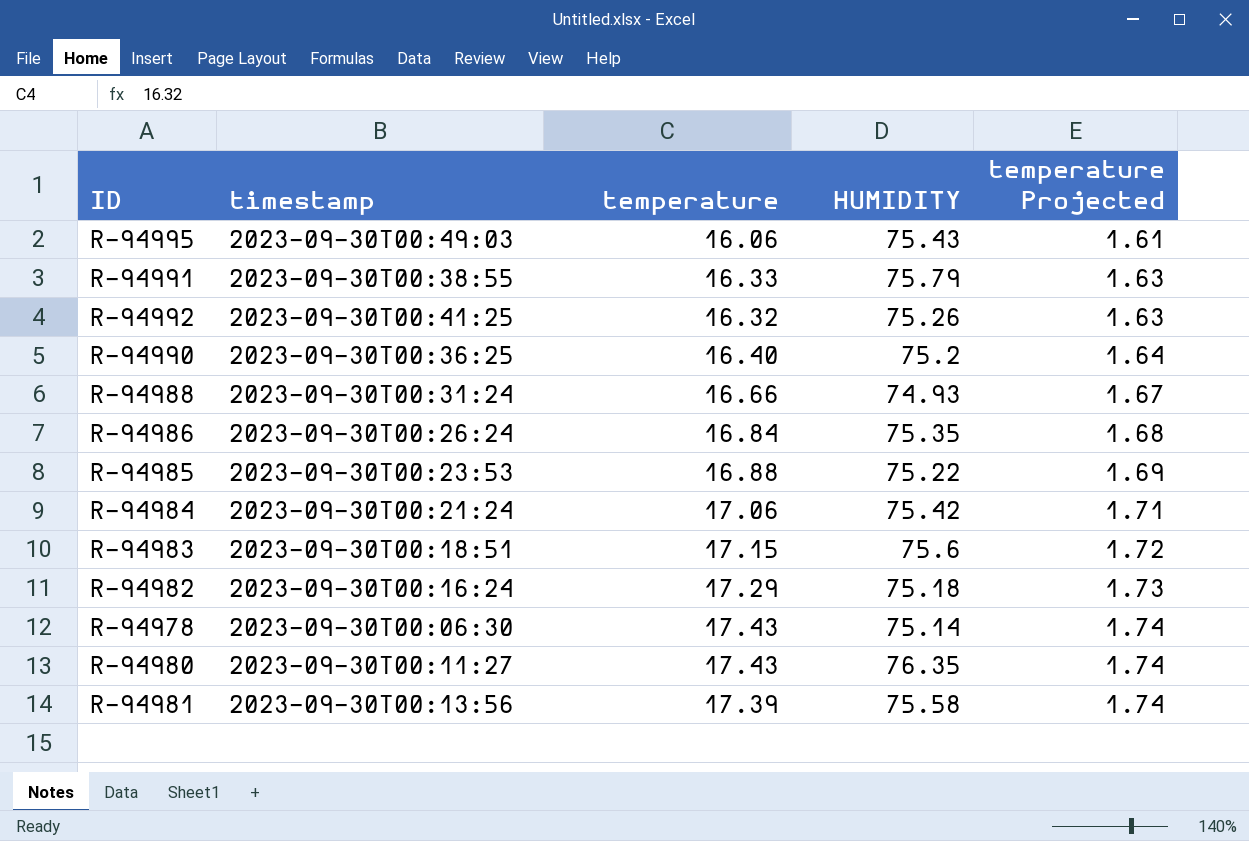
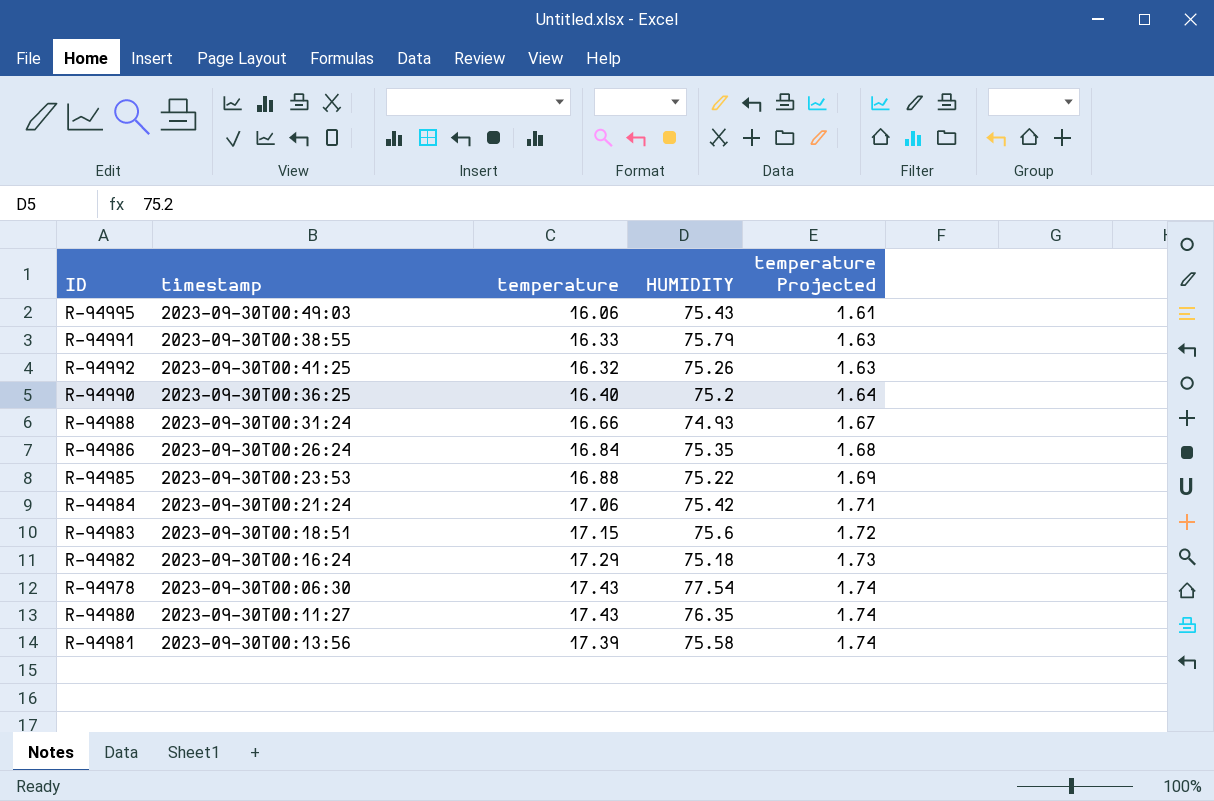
R-94978 | HUMIDITY: 75.14 -> 77.54

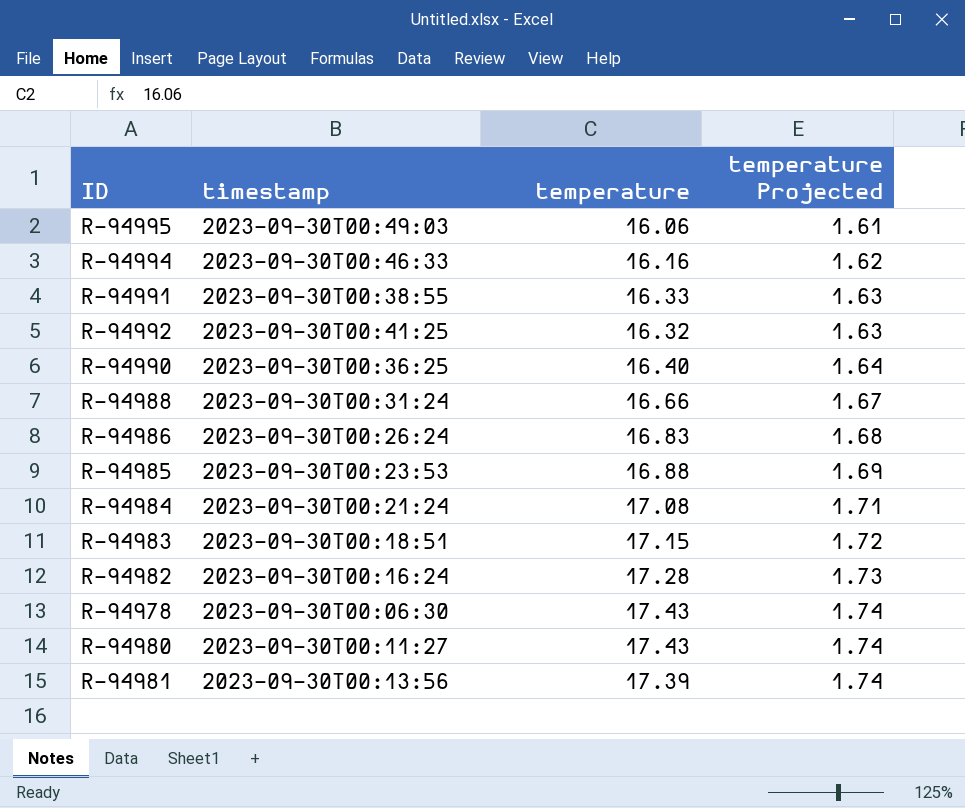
column HUMIDITY | position: 4 -> none
row R-94994: none -> 2023-09-30T00:46:33 | 16.16 | 1.62
R-94986 | temperature: 16.84 -> 16.83
R-94984 | temperature: 17.06 -> 17.08
R-94982 | temperature: 17.29 -> 17.28

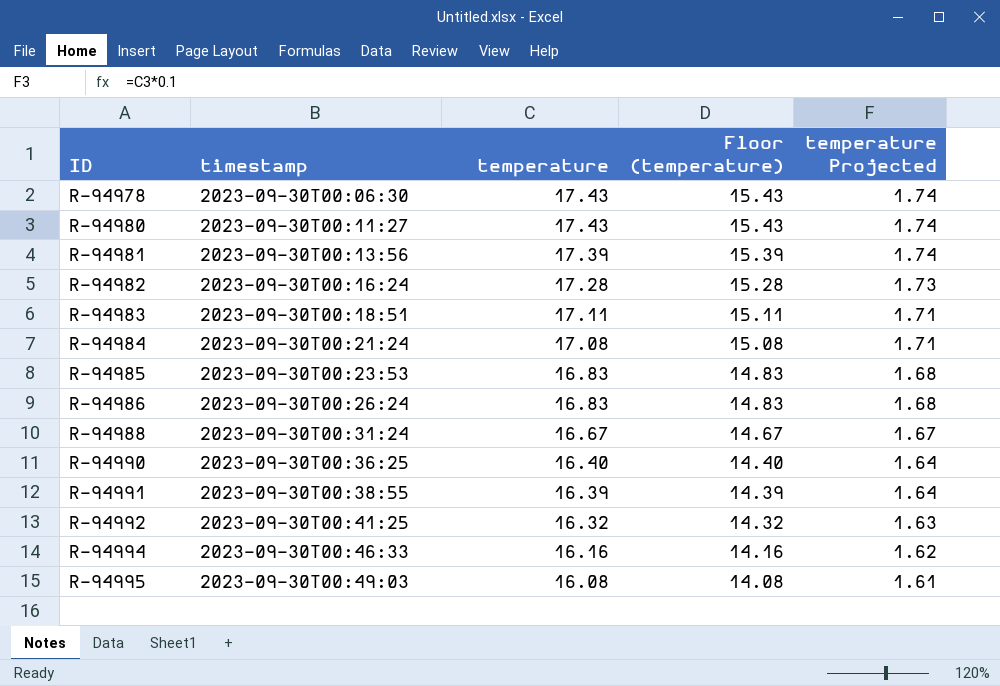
row order: temperature Projected ascending -> ID ascending
column Floor (temperature) | formula: none -> [temperature] - 2
R-94983 | temperature: 17.15 -> 17.11
R-94983 | temperature Projected: 1.72 -> 1.71
R-94985 | temperature: 16.88 -> 16.83
R-94985 | temperature Projected: 1.69 -> 1.68
R-94988 | temperature: 16.66 -> 16.67
R-94991 | temperature: 16.33 -> 16.39
R-94991 | temperature Projected: 1.63 -> 1.64
R-94995 | temperature: 16.06 -> 16.08

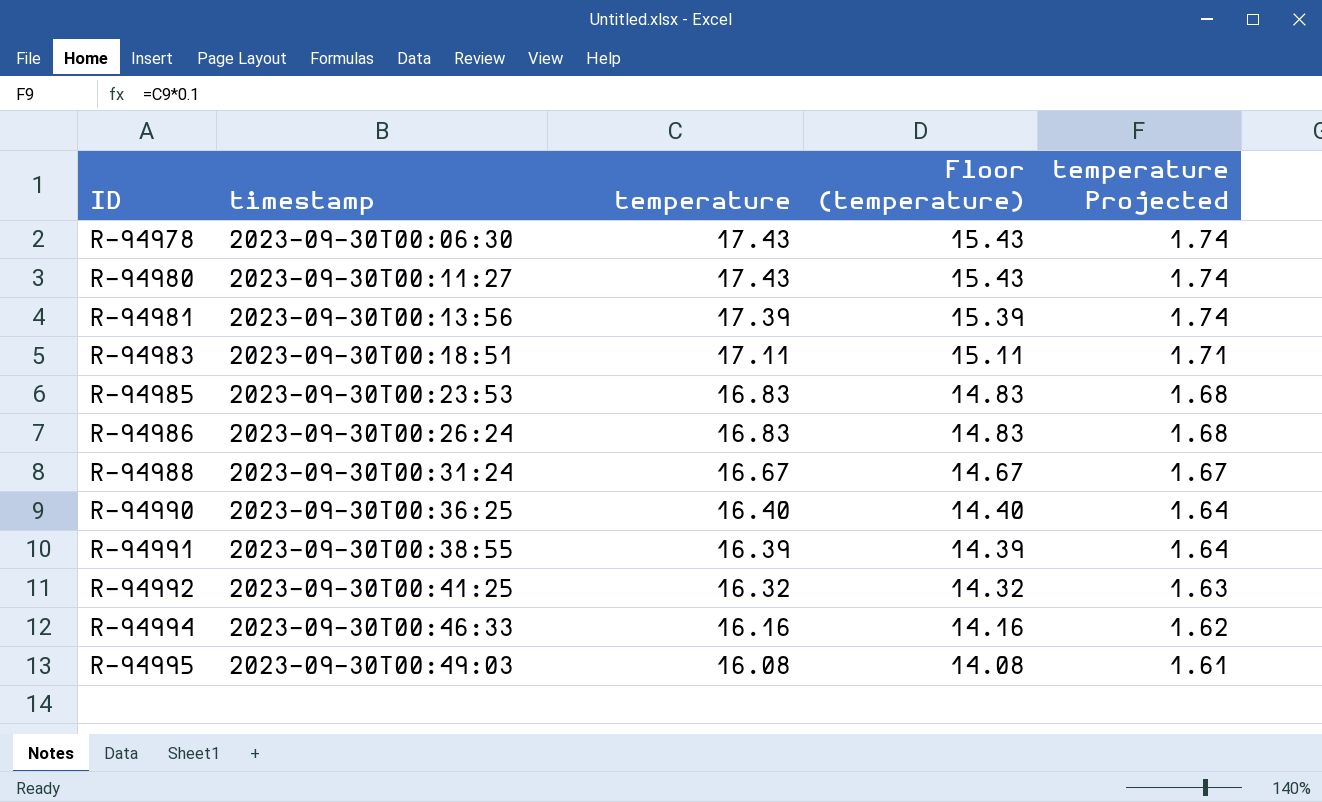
row R-94982: 2023-09-30T00:16:24 | 17.28 | 15.28 | 1.73 -> none
row R-94984: 2023-09-30T00:21:24 | 17.08 | 15.08 | 1.71 -> none

